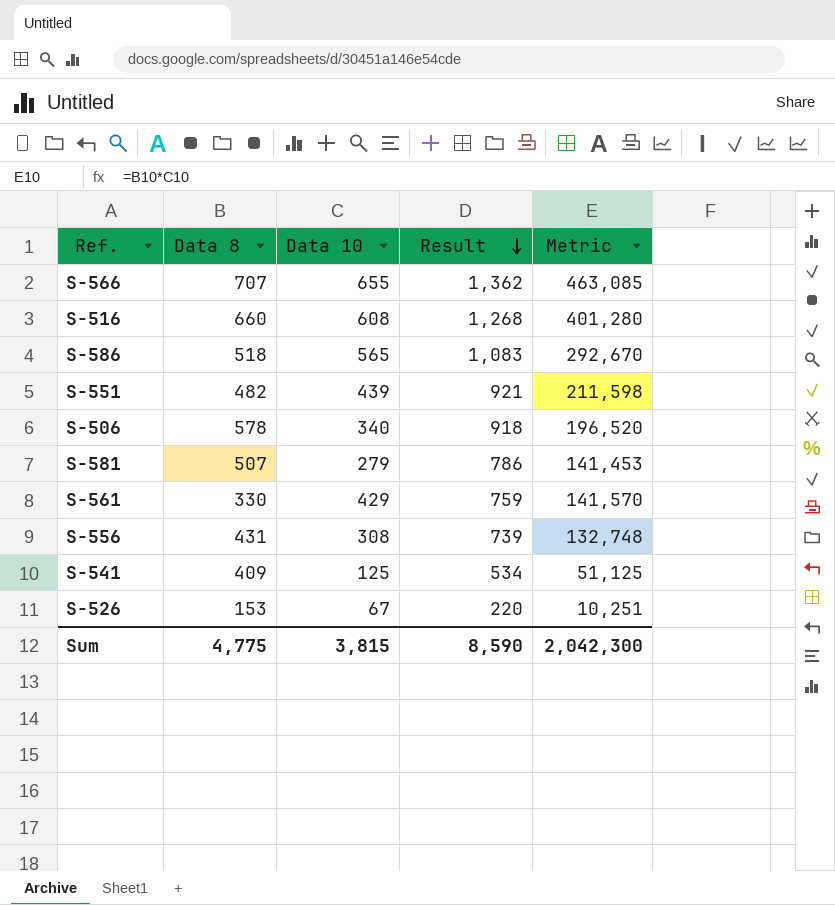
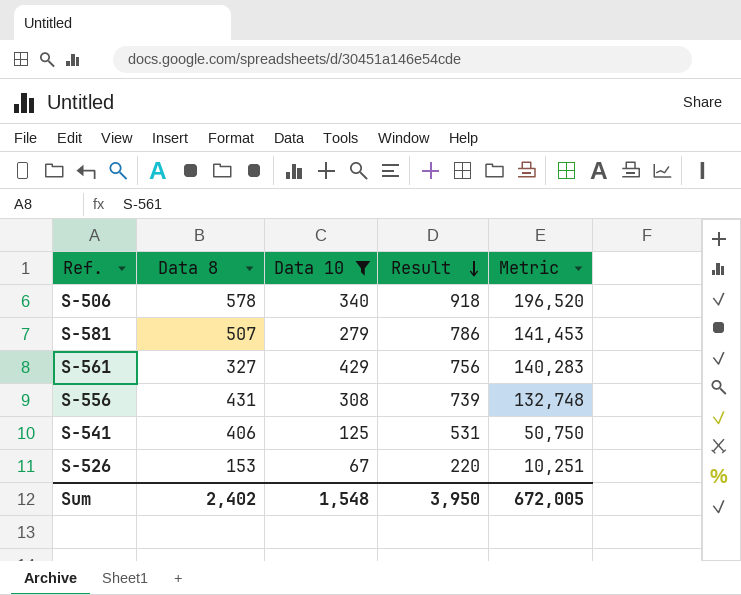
filter: none -> Data 10 <= 429
S-561 | Data 8: 330 -> 327
S-561 | Result: 759 -> 756
S-561 | Metric: 141,570 -> 140,283
S-541 | Data 8: 409 -> 406
S-541 | Result: 534 -> 531
S-541 | Metric: 51,125 -> 50,750
Sum | Data 8: 4,775 -> 2,402
Sum | Data 10: 3,815 -> 1,548
Sum | Result: 8,590 -> 3,950
Sum | Metric: 2,042,300 -> 672,005

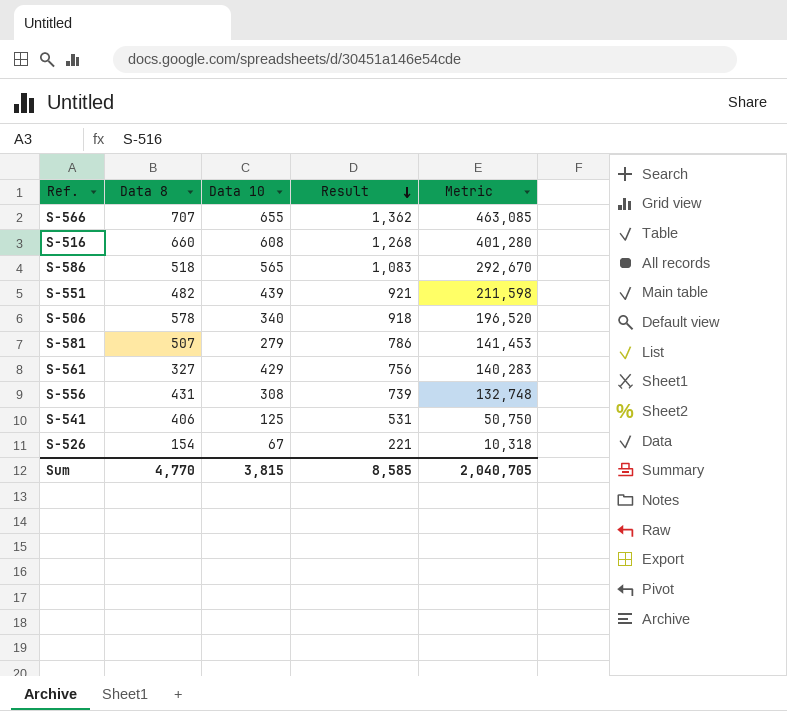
filter: Data 10 <= 429 -> none
S-526 | Data 8: 153 -> 154
S-526 | Result: 220 -> 221
S-526 | Metric: 10,251 -> 10,318
Sum | Data 8: 2,402 -> 4,770
Sum | Data 10: 1,548 -> 3,815
Sum | Result: 3,950 -> 8,585
Sum | Metric: 672,005 -> 2,040,705

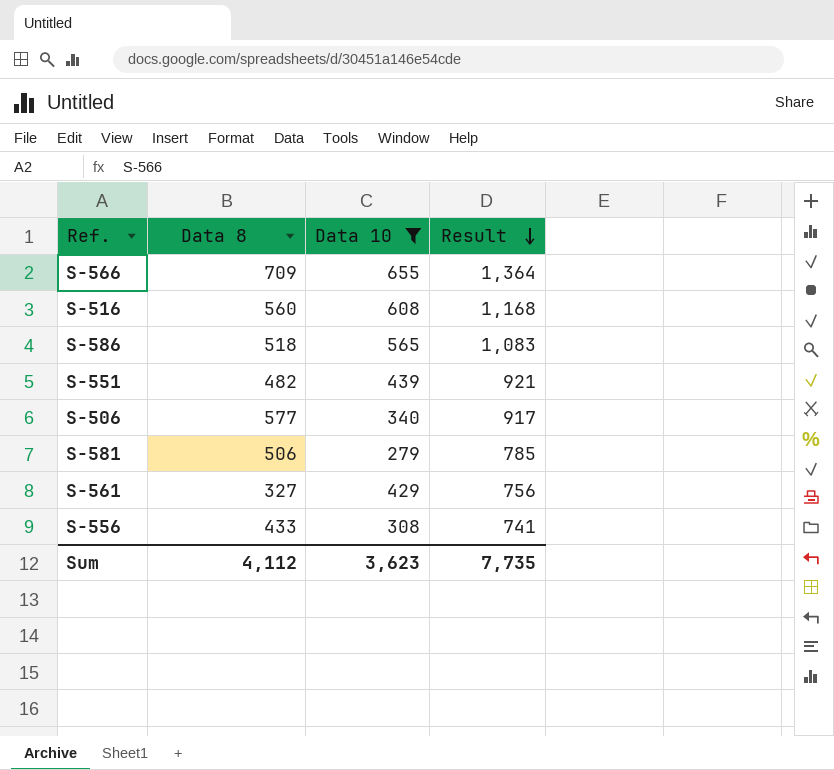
filter: none -> Data 10 >= 279
column Metric | formula: [Data 8] * [Data 10] -> none
S-566 | Data 8: 707 -> 709
S-566 | Result: 1,362 -> 1,364
S-516 | Data 8: 660 -> 560
S-516 | Result: 1,268 -> 1,168
S-506 | Data 8: 578 -> 577
S-506 | Result: 918 -> 917
S-581 | Data 8: 507 -> 506
S-581 | Result: 786 -> 785
S-556 | Data 8: 431 -> 433
S-556 | Result: 739 -> 741
Sum | Data 8: 4,770 -> 4,112
Sum | Data 10: 3,815 -> 3,623
Sum | Result: 8,585 -> 7,735

